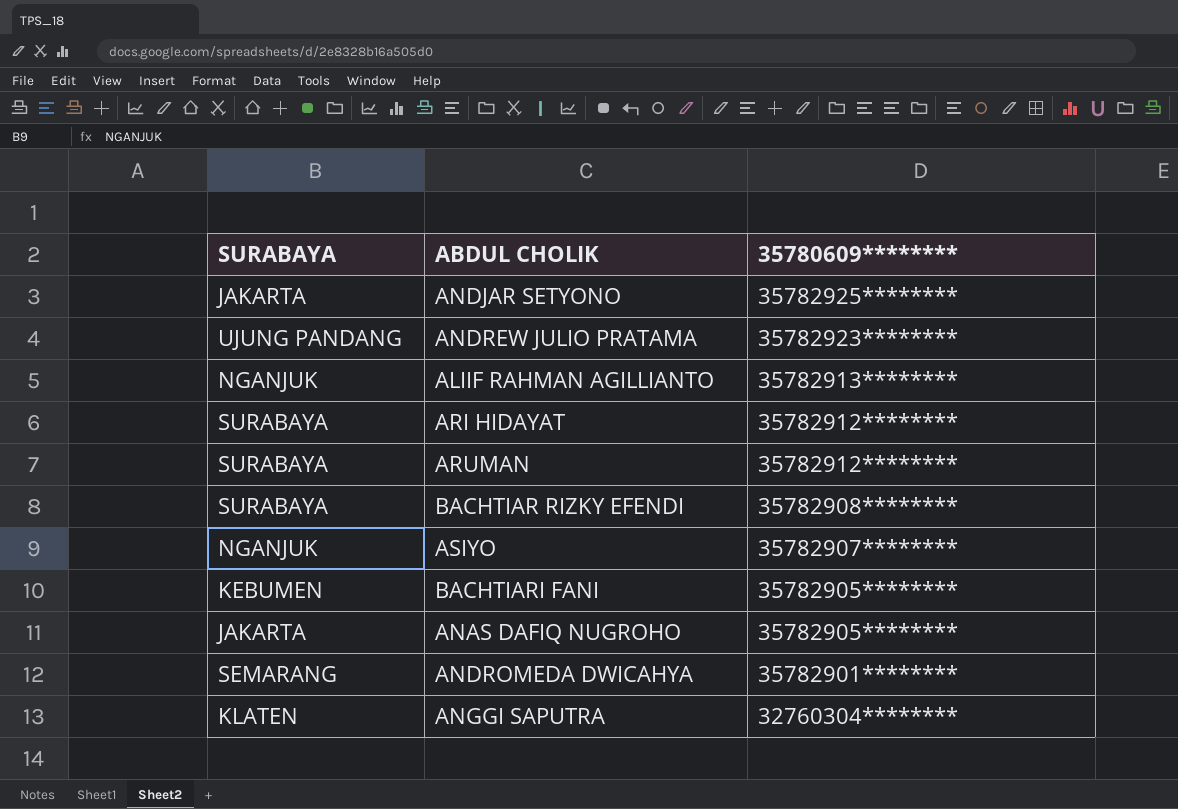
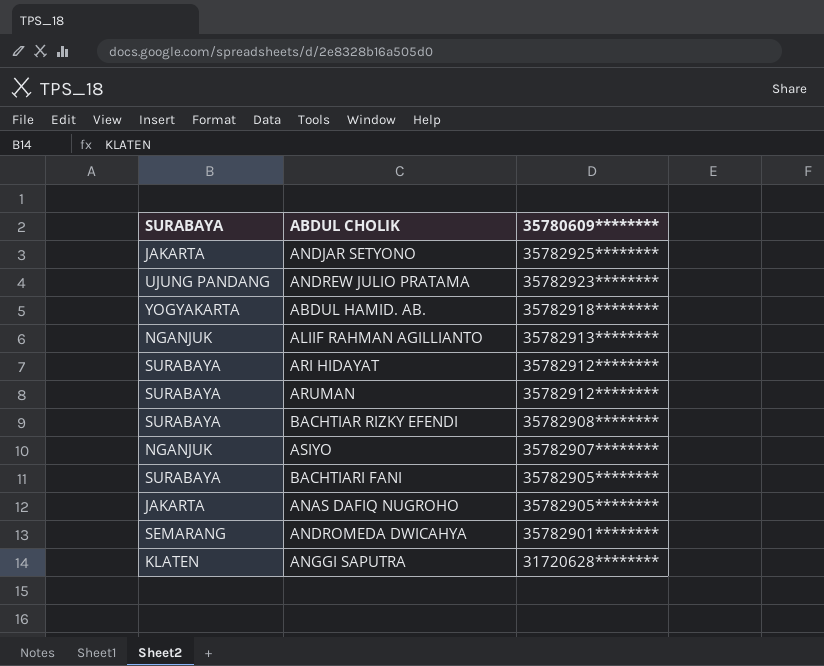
row ABDUL HAMID. AB.: none -> YOGYAKARTA | 35782918********
BACHTIARI FANI | SURABAYA: KEBUMEN -> SURABAYA
ANGGI SAPUTRA | 35780609********: 32760304******** -> 31720628********

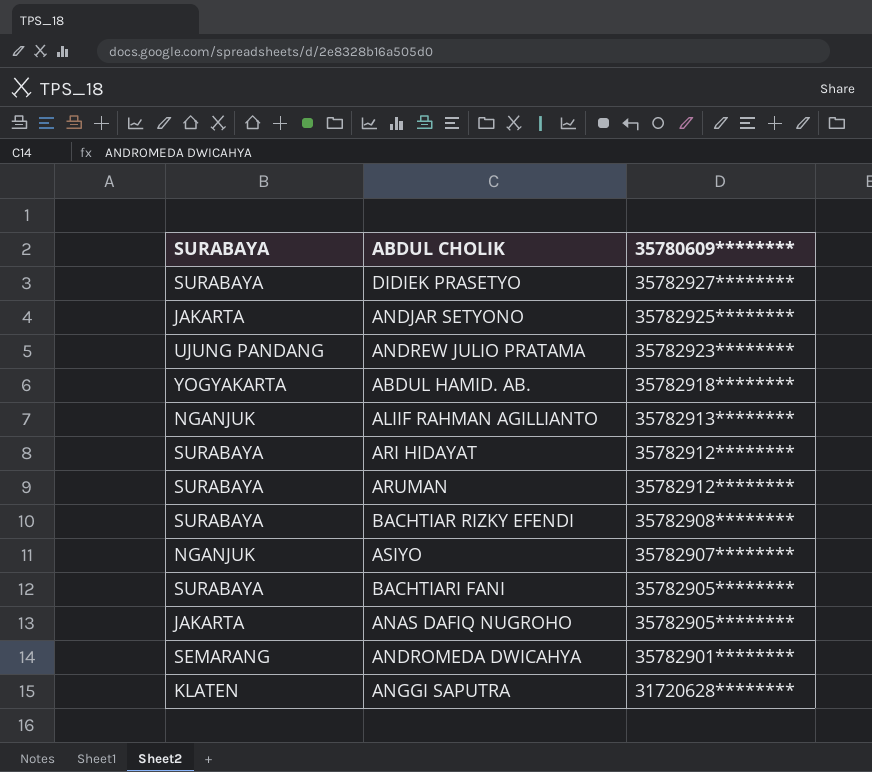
row DIDIEK PRASETYO: none -> SURABAYA | 35782927********

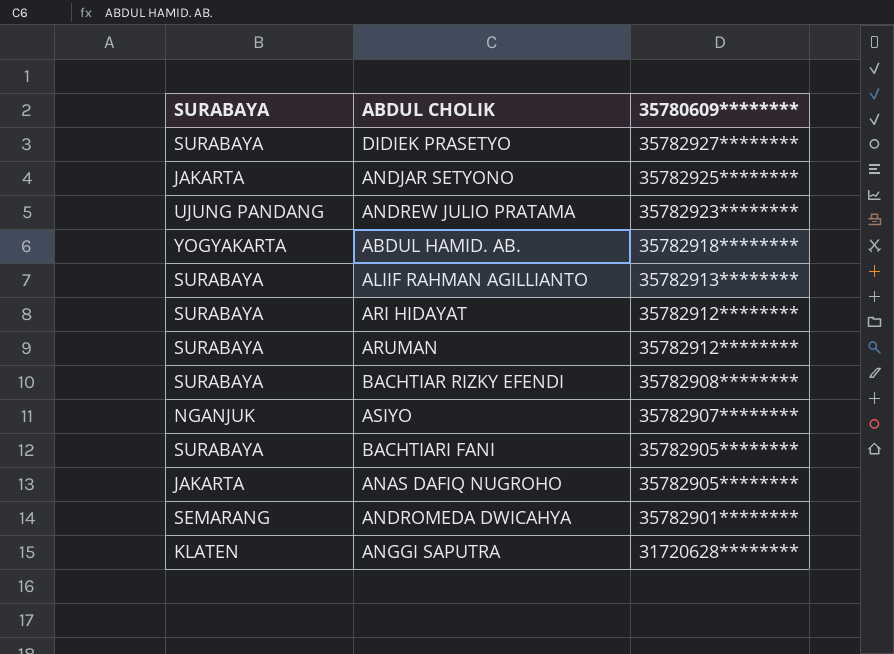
ALIIF RAHMAN AGILLIANTO | SURABAYA: NGANJUK -> SURABAYA

